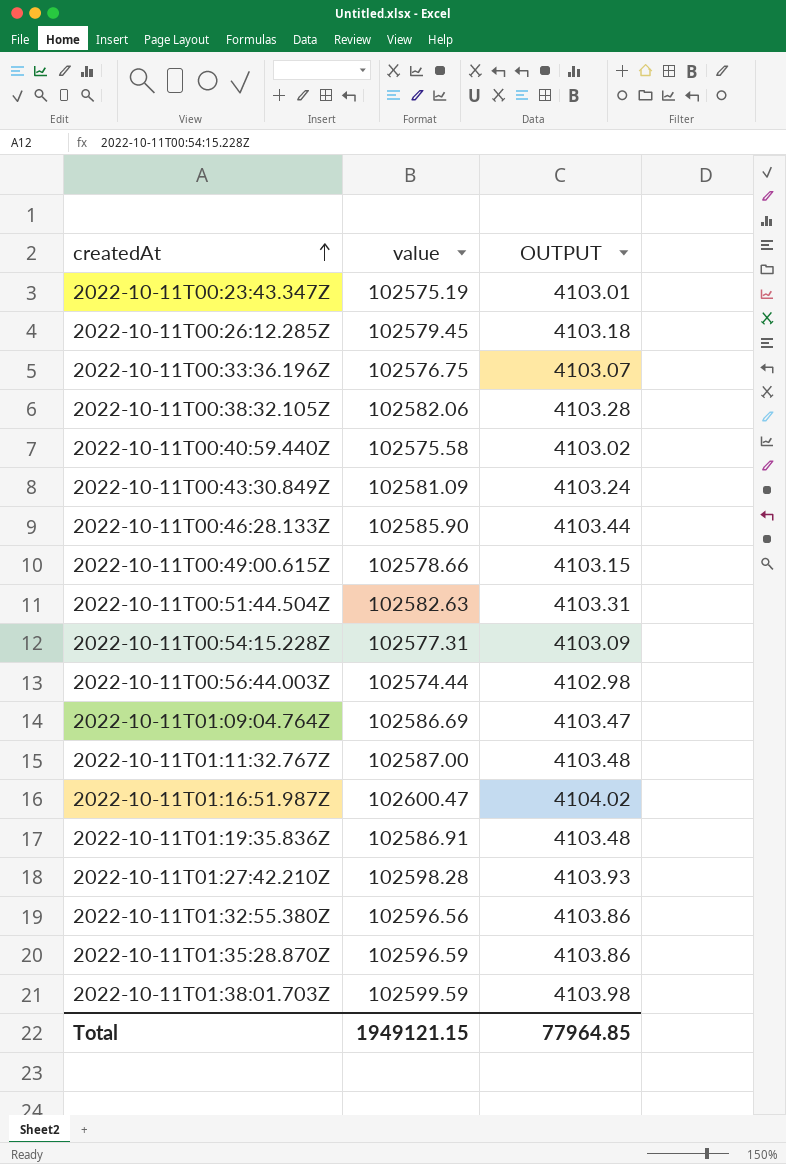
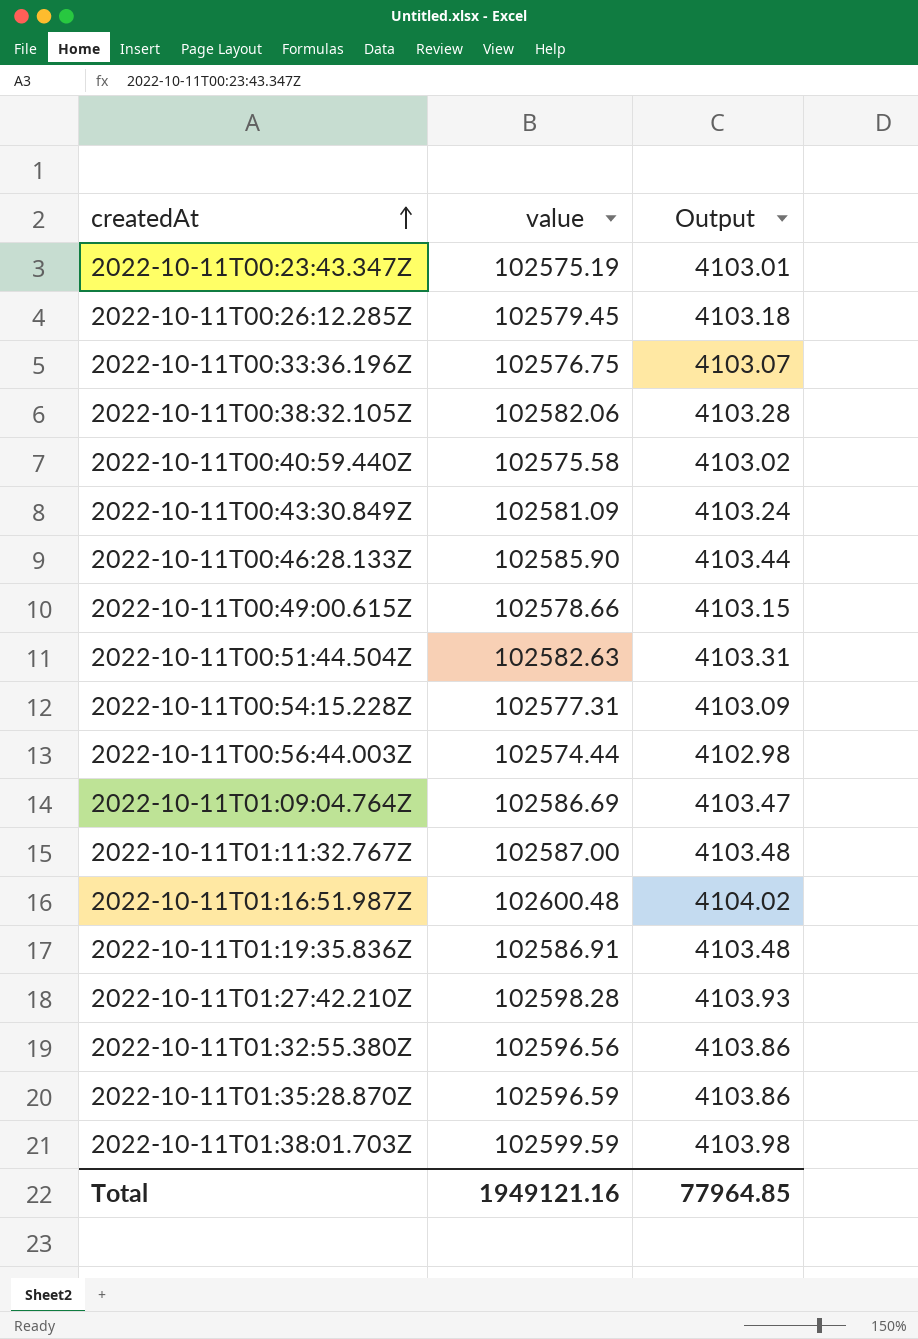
column name: OUTPUT -> Output
2022-10-11T01:16:51.987Z | value: 102600.47 -> 102600.48
Total | value: 1949121.15 -> 1949121.16

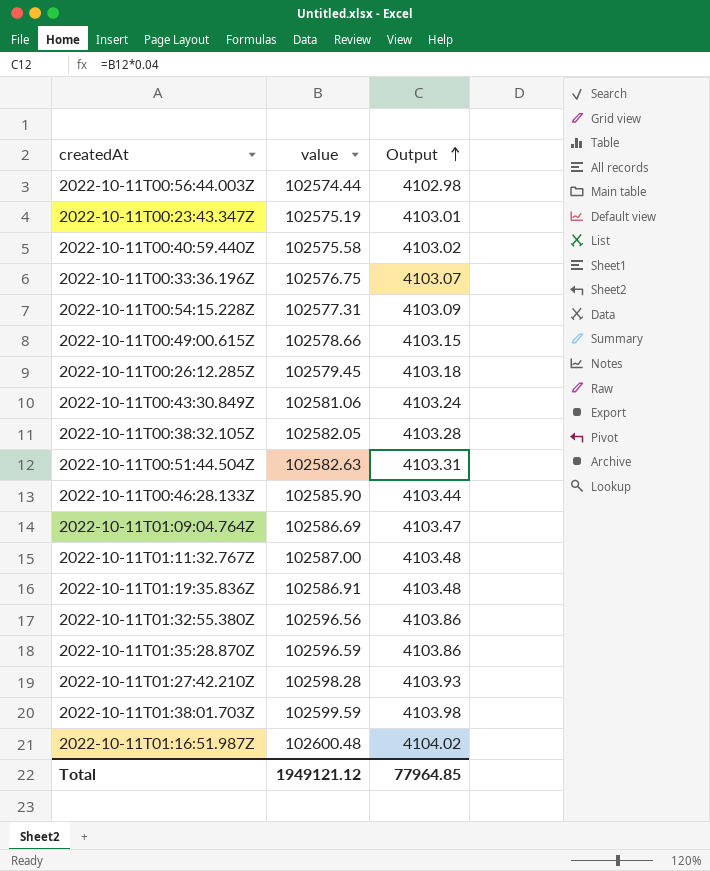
row order: createdAt ascending -> Output ascending
2022-10-11T00:43:30.849Z | value: 102581.09 -> 102581.06
2022-10-11T00:38:32.105Z | value: 102582.06 -> 102582.05
Total | value: 1949121.16 -> 1949121.12

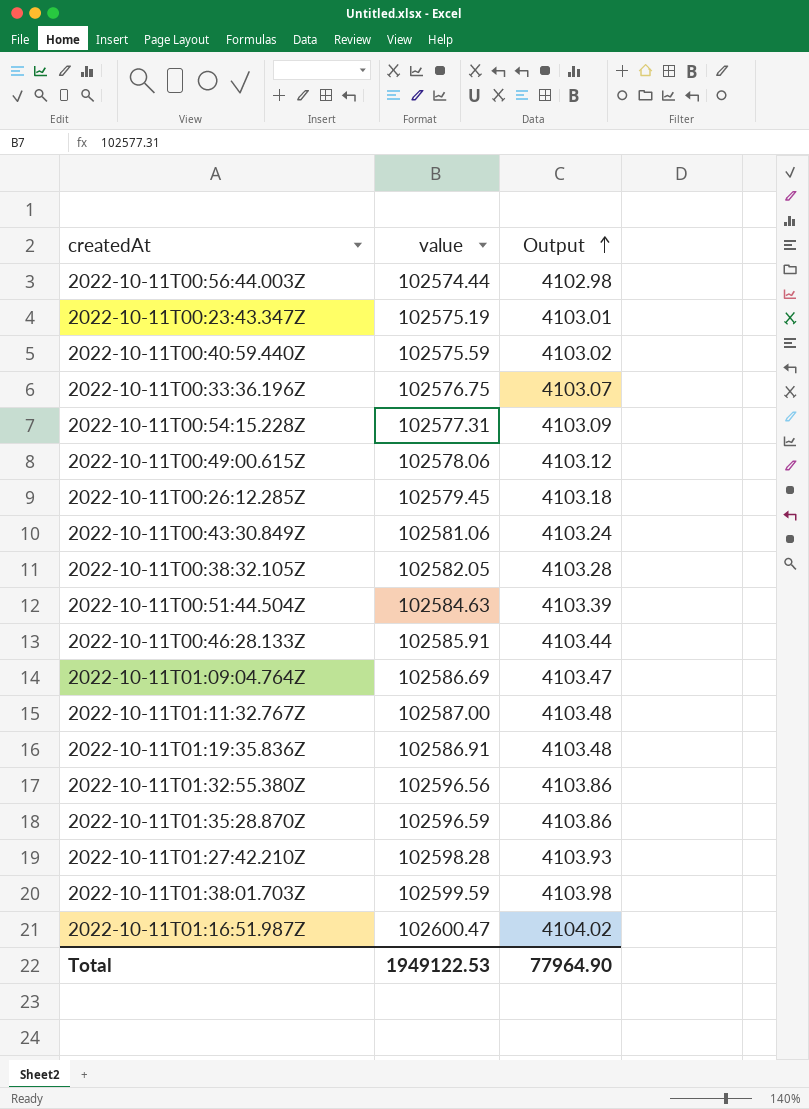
2022-10-11T00:40:59.440Z | value: 102575.58 -> 102575.59
2022-10-11T00:49:00.615Z | value: 102578.66 -> 102578.06
2022-10-11T00:49:00.615Z | Output: 4103.15 -> 4103.12
2022-10-11T00:51:44.504Z | value: 102582.63 -> 102584.63
2022-10-11T00:51:44.504Z | Output: 4103.31 -> 4103.39
2022-10-11T00:46:28.133Z | value: 102585.90 -> 102585.91
2022-10-11T01:16:51.987Z | value: 102600.48 -> 102600.47
Total | value: 1949121.12 -> 1949122.53
Total | Output: 77964.85 -> 77964.90

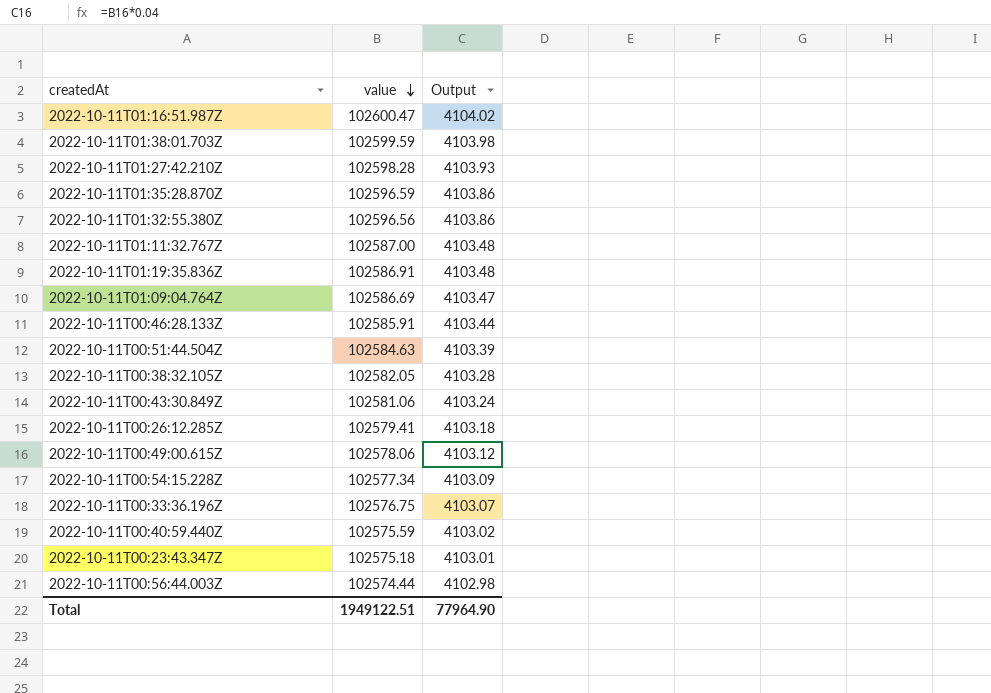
row order: Output ascending -> value descending
2022-10-11T00:26:12.285Z | value: 102579.45 -> 102579.41
2022-10-11T00:54:15.228Z | value: 102577.31 -> 102577.34
2022-10-11T00:23:43.347Z | value: 102575.19 -> 102575.18
Total | value: 1949122.53 -> 1949122.51

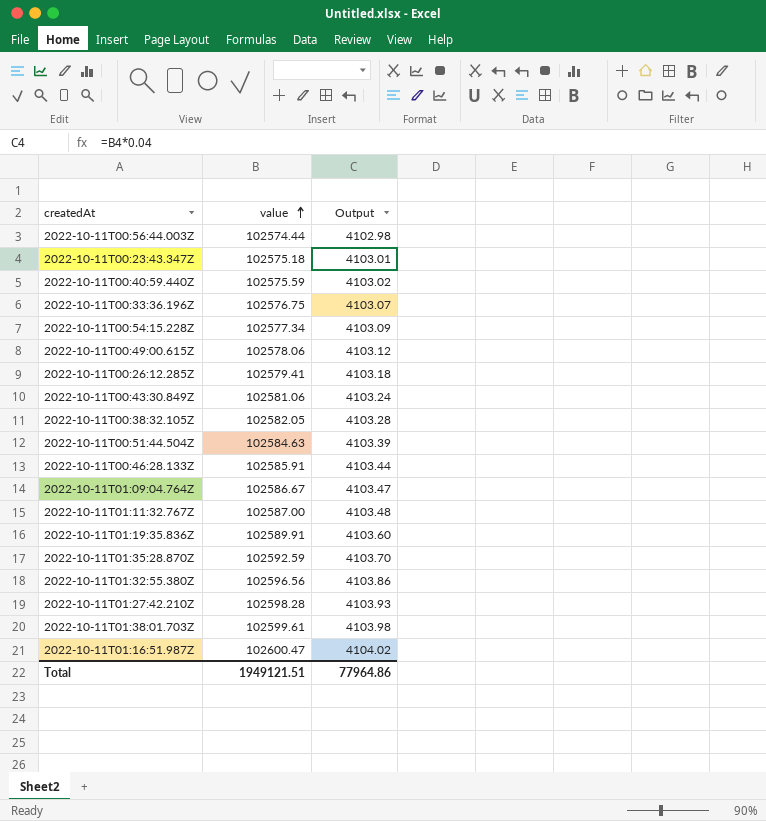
row order: value descending -> value ascending
2022-10-11T01:09:04.764Z | value: 102586.69 -> 102586.67
2022-10-11T01:19:35.836Z | value: 102586.91 -> 102589.91
2022-10-11T01:19:35.836Z | Output: 4103.48 -> 4103.60
2022-10-11T01:35:28.870Z | value: 102596.59 -> 102592.59
2022-10-11T01:35:28.870Z | Output: 4103.86 -> 4103.70
2022-10-11T01:38:01.703Z | value: 102599.59 -> 102599.61
Total | value: 1949122.51 -> 1949121.51
Total | Output: 77964.90 -> 77964.86

